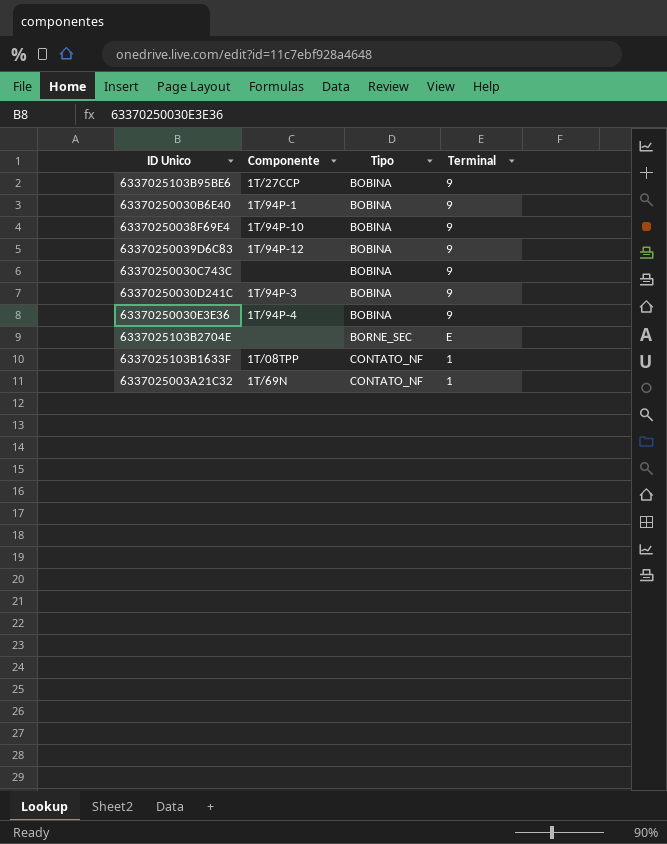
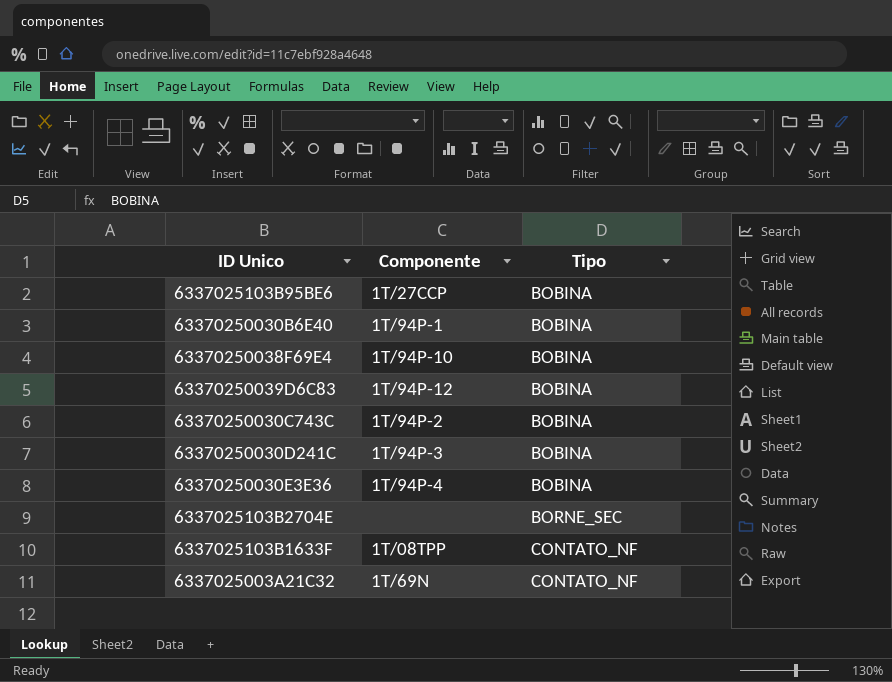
column Terminal | position: 4 -> none
63370250030C743C | Componente: none -> 1T/94P-2

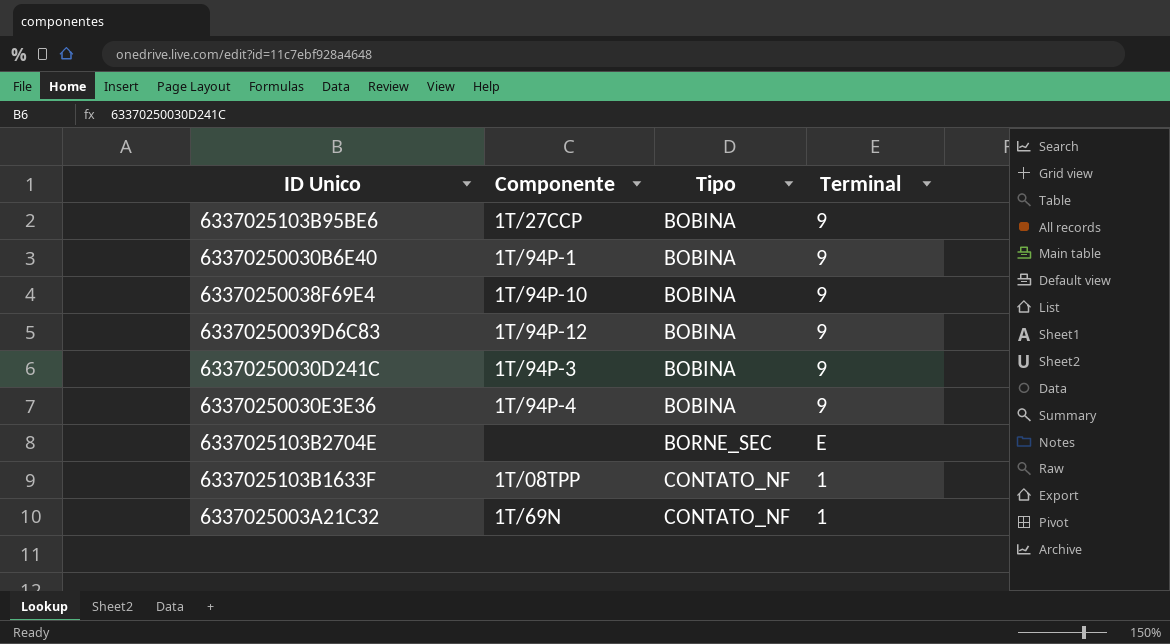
column Terminal | position: none -> 4
row 63370250030C743C: 1T/94P-2 | BOBINA -> none

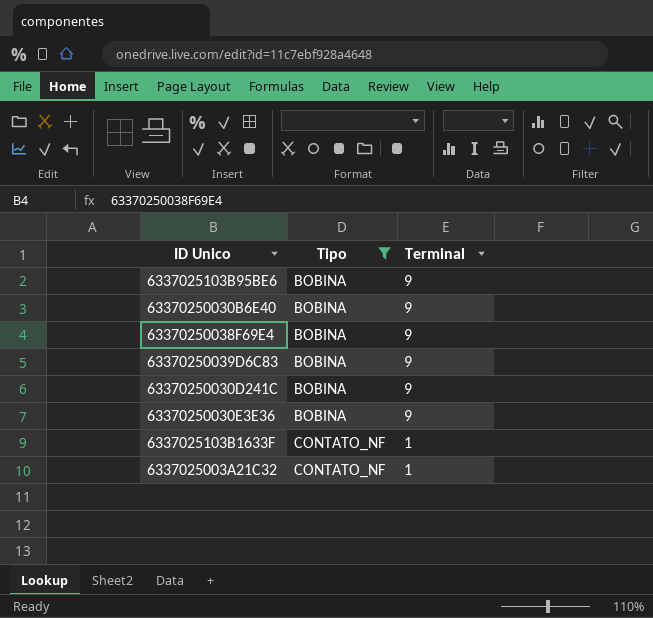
filter: none -> Tipo != BORNE_SEC
column Componente | position: 2 -> none

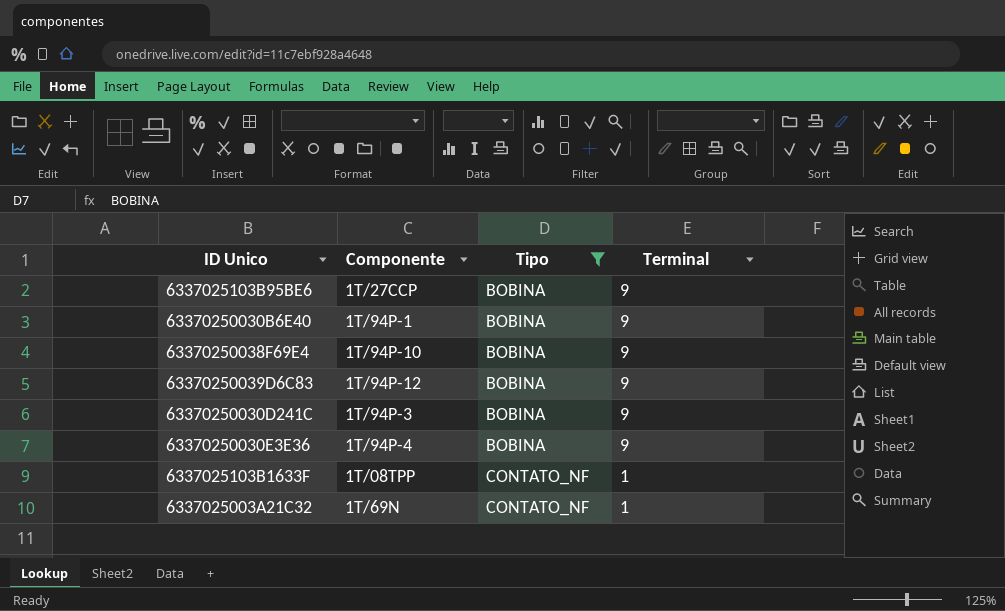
column Componente | position: none -> 2

